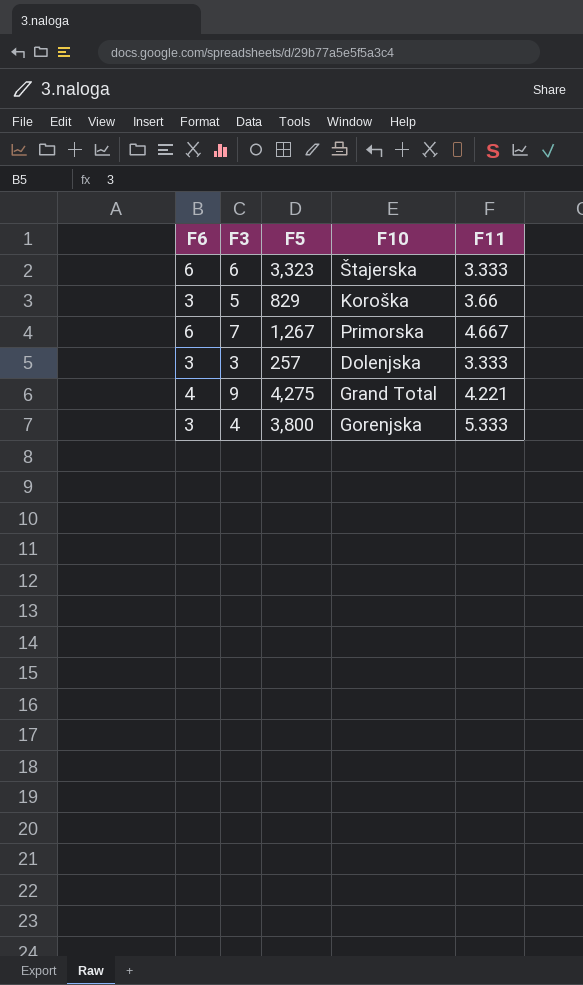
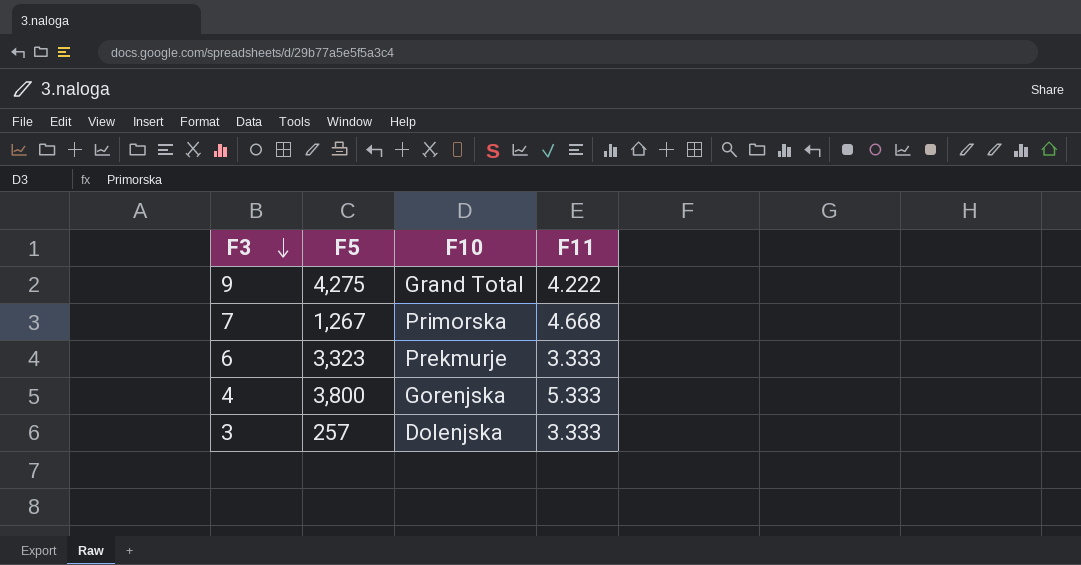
row order: none -> F3 descending
column F6 | position: 1 -> none
row 5: 3 | 829 | Koroška | 3.66 -> none
9 | F11: 4.221 -> 4.222
7 | F11: 4.667 -> 4.668
6 | F10: Štajerska -> Prekmurje

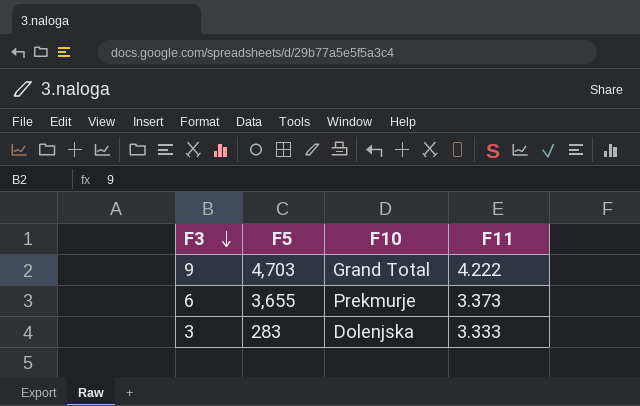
row 7: 1,267 | Primorska | 4.668 -> none
row 4: 3,800 | Gorenjska | 5.333 -> none
9 | F5: 4,275 -> 4,703
6 | F5: 3,323 -> 3,655
6 | F11: 3.333 -> 3.373
3 | F5: 257 -> 283

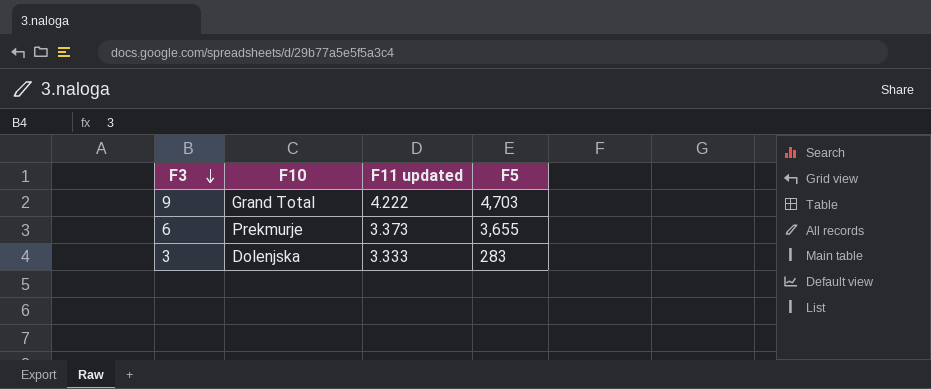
column name: F11 -> F11 updated
column F5 | position: 2 -> 4

